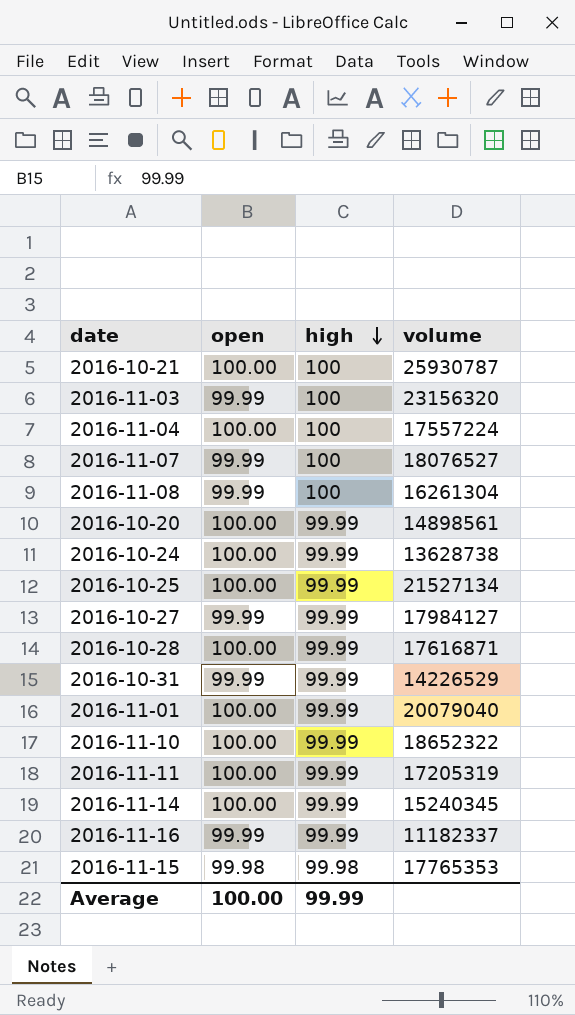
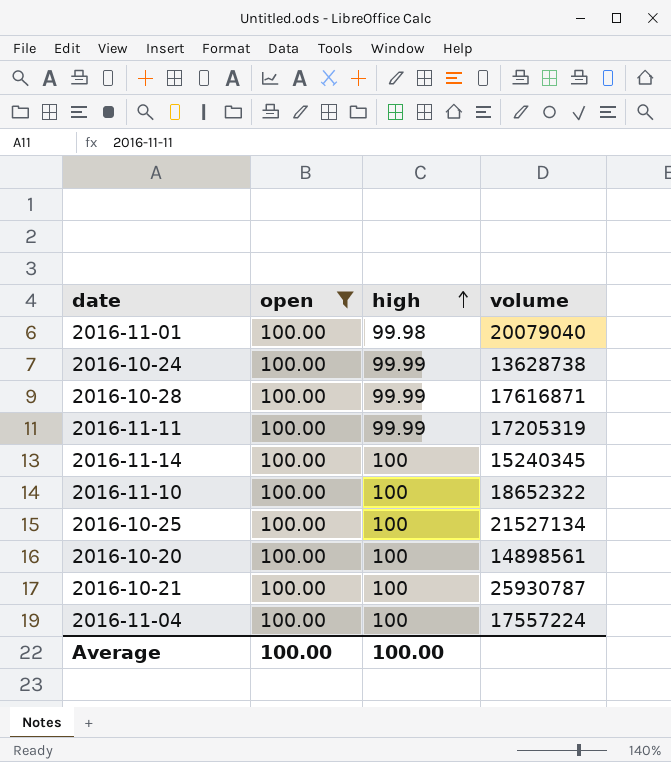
filter: none -> open = 100.00
row order: high descending -> high ascending
2016-11-01 | high: 99.99 -> 99.98
2016-11-14 | high: 99.99 -> 100
2016-11-10 | high: 99.99 -> 100
2016-10-25 | high: 99.99 -> 100
2016-10-20 | high: 99.99 -> 100
Average | high: 99.99 -> 100.00

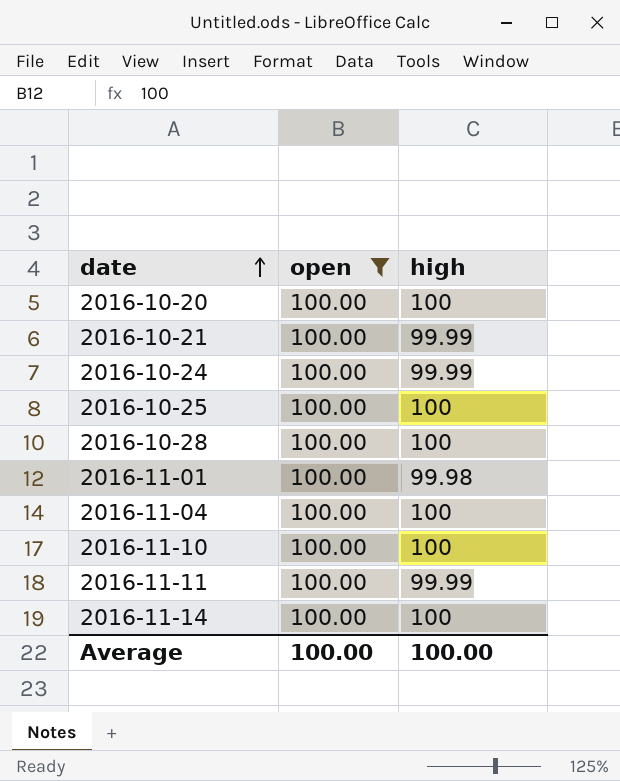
row order: high ascending -> date ascending
column volume | position: 4 -> none
2016-10-21 | high: 100 -> 99.99
2016-10-28 | high: 99.99 -> 100

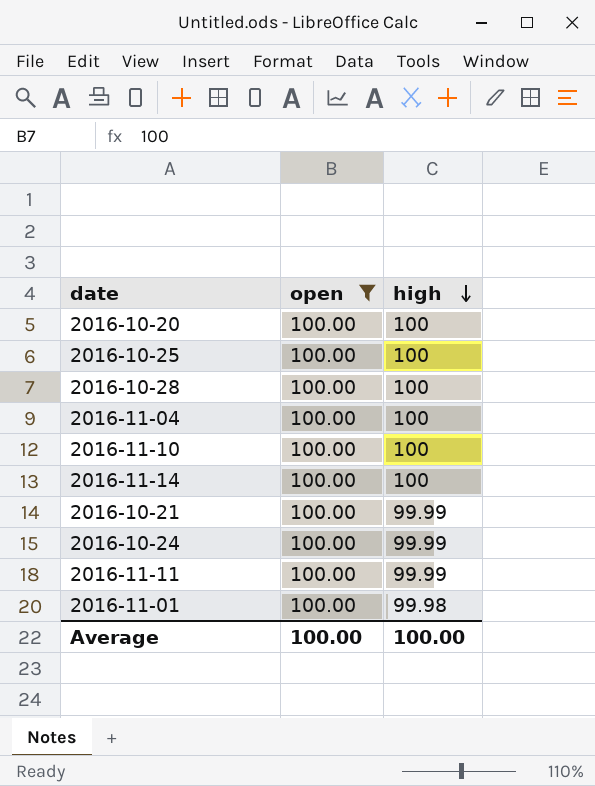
row order: date ascending -> high descending

